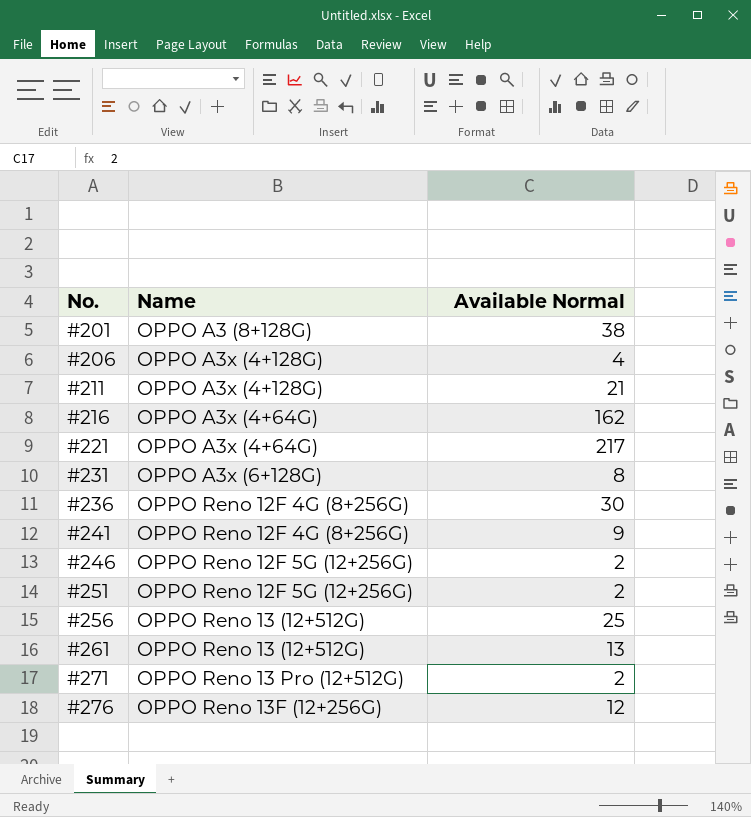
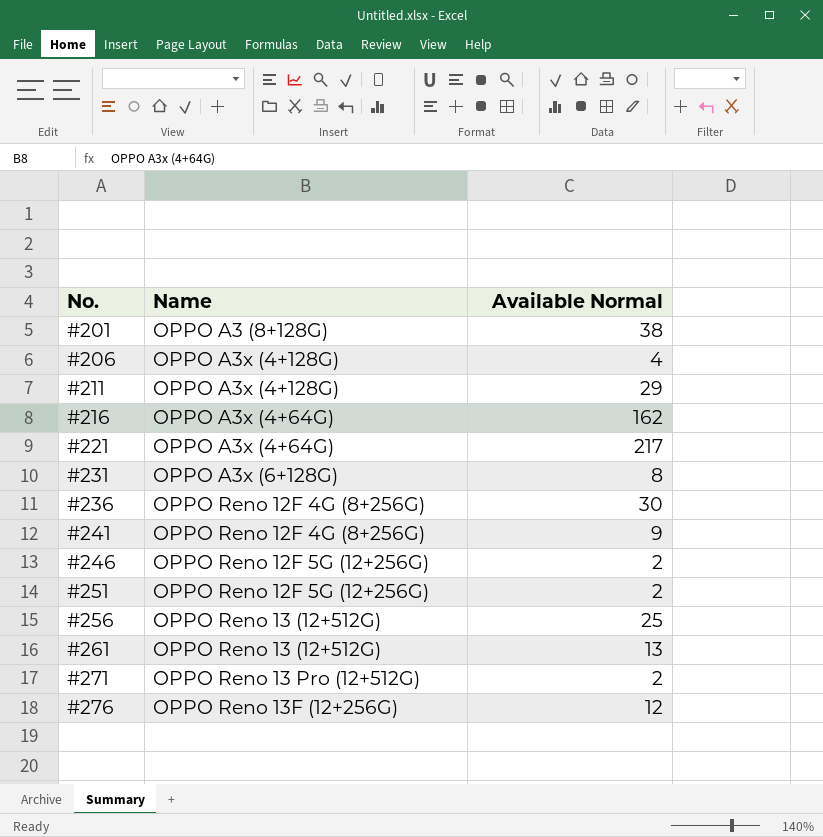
#211 | Available Normal: 21 -> 29

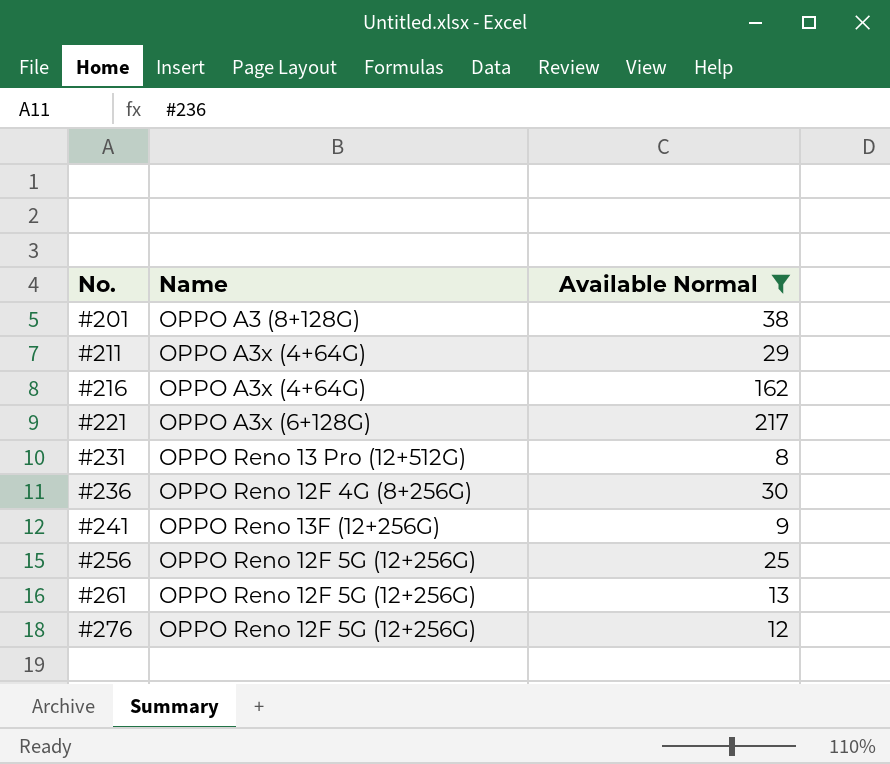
filter: none -> Available Normal >= 8
#211 | Name: OPPO A3x (4+128G) -> OPPO A3x (4+64G)
#221 | Name: OPPO A3x (4+64G) -> OPPO A3x (6+128G)
#231 | Name: OPPO A3x (6+128G) -> OPPO Reno 13 Pro (12+512G)
#241 | Name: OPPO Reno 12F 4G (8+256G) -> OPPO Reno 13F (12+256G)
#256 | Name: OPPO Reno 13 (12+512G) -> OPPO Reno 12F 5G (12+256G)
#261 | Name: OPPO Reno 13 (12+512G) -> OPPO Reno 12F 5G (12+256G)
#276 | Name: OPPO Reno 13F (12+256G) -> OPPO Reno 12F 5G (12+256G)

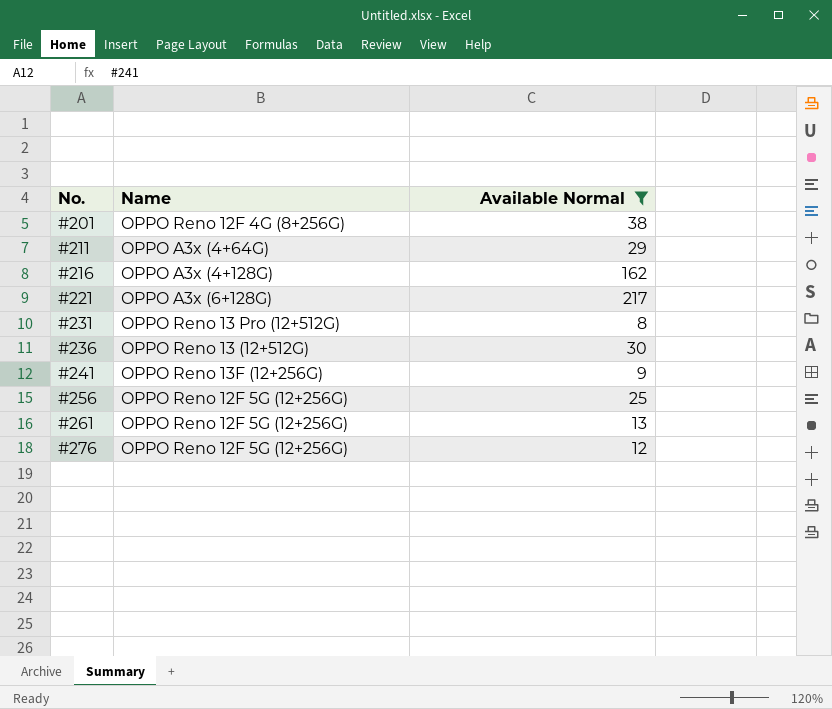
#201 | Name: OPPO A3 (8+128G) -> OPPO Reno 12F 4G (8+256G)
#216 | Name: OPPO A3x (4+64G) -> OPPO A3x (4+128G)
#236 | Name: OPPO Reno 12F 4G (8+256G) -> OPPO Reno 13 (12+512G)

